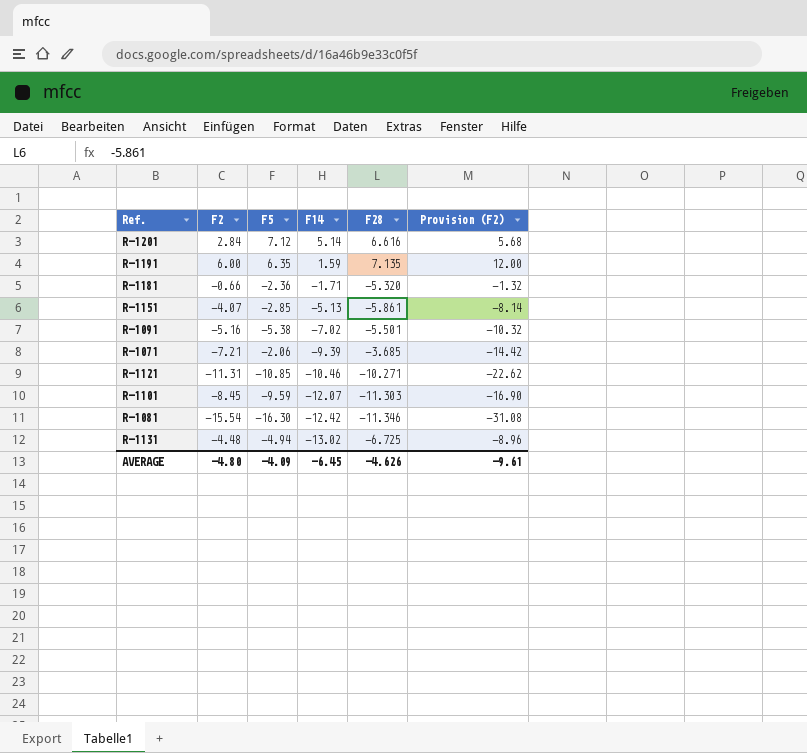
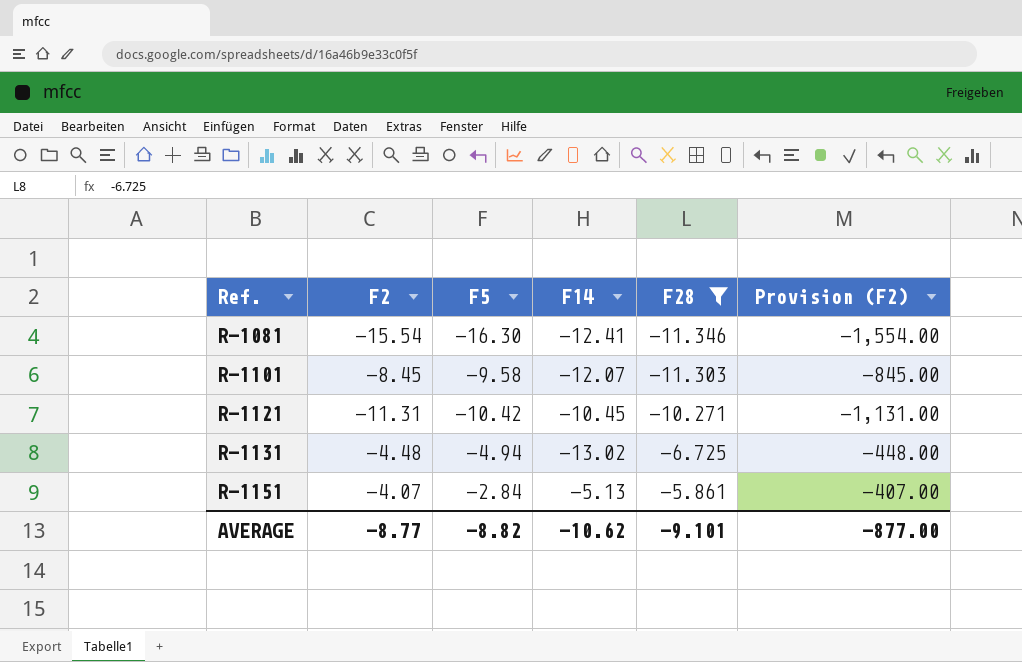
filter: none -> F28 <= -5.861
row order: F14 descending -> Ref. ascending
column Provision (F2) | formula: [F2] * 2 -> [F2] * 100
R-1081 | F14: -12.42 -> -12.41
R-1101 | F5: -9.59 -> -9.58
R-1121 | F5: -10.85 -> -10.42
R-1121 | F14: -10.46 -> -10.45
R-1151 | F5: -2.85 -> -2.84
AVERAGE | F2: -4.80 -> -8.77
AVERAGE | F5: -4.09 -> -8.82
AVERAGE | F14: -6.45 -> -10.62
AVERAGE | F28: -4.626 -> -9.101
AVERAGE | Provision (F2): -9.61 -> -877.00

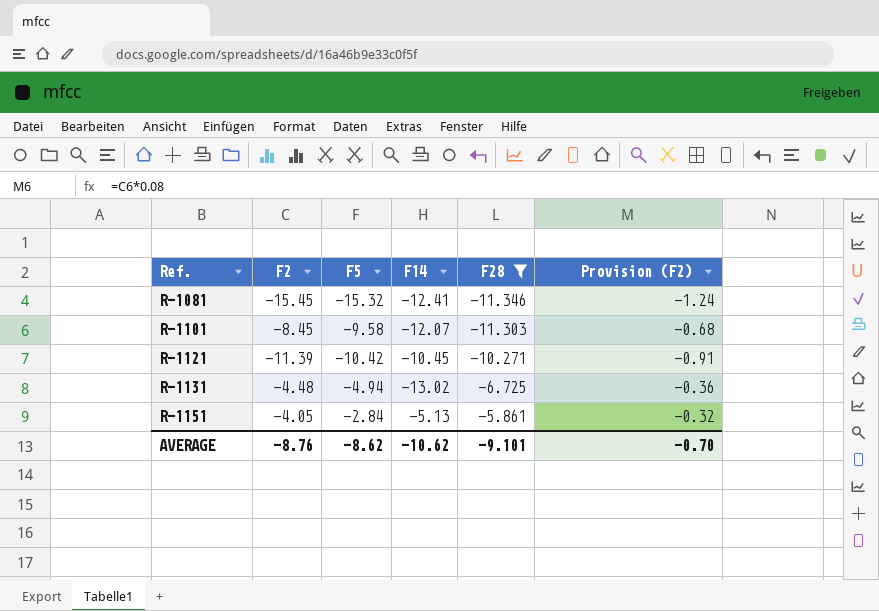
column Provision (F2) | formula: [F2] * 100 -> [F2] * 0.08
R-1081 | F2: -15.54 -> -15.45
R-1081 | F5: -16.30 -> -15.32
R-1121 | F2: -11.31 -> -11.39
R-1151 | F2: -4.07 -> -4.05
AVERAGE | F2: -8.77 -> -8.76
AVERAGE | F5: -8.82 -> -8.62
AVERAGE | Provision (F2): -877.00 -> -0.70

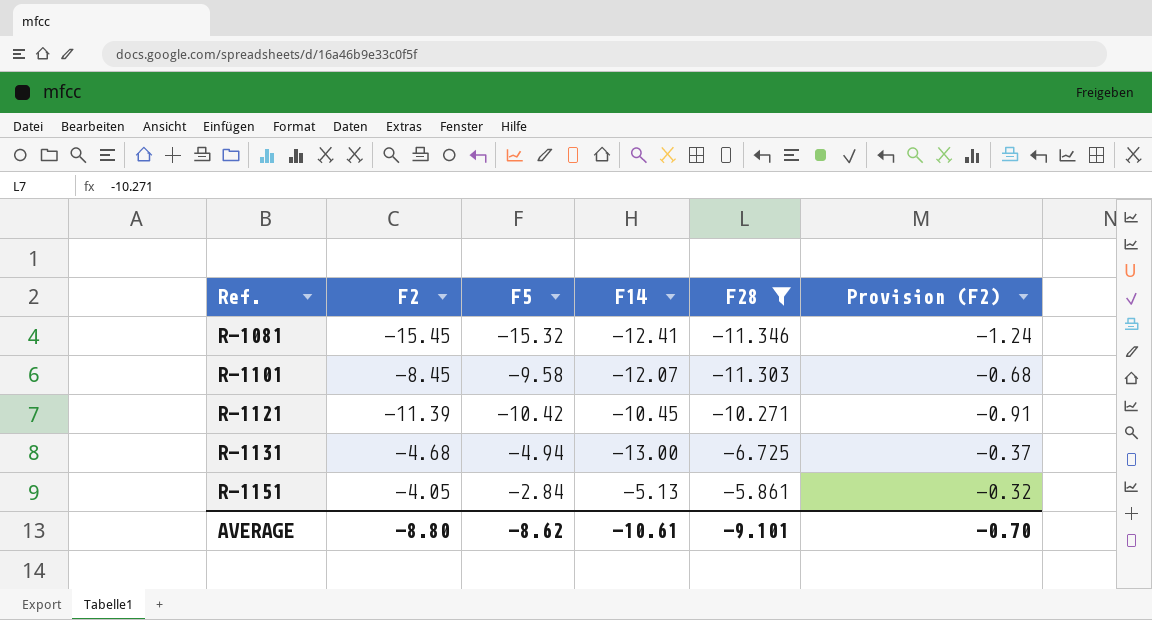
R-1131 | F2: -4.48 -> -4.68
R-1131 | F14: -13.02 -> -13.00
R-1131 | Provision (F2): -0.36 -> -0.37
AVERAGE | F2: -8.76 -> -8.80
AVERAGE | F14: -10.62 -> -10.61

